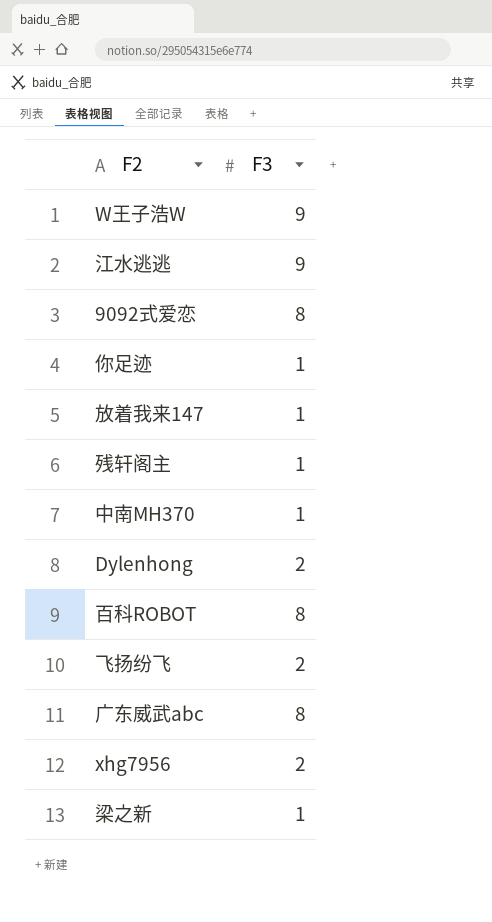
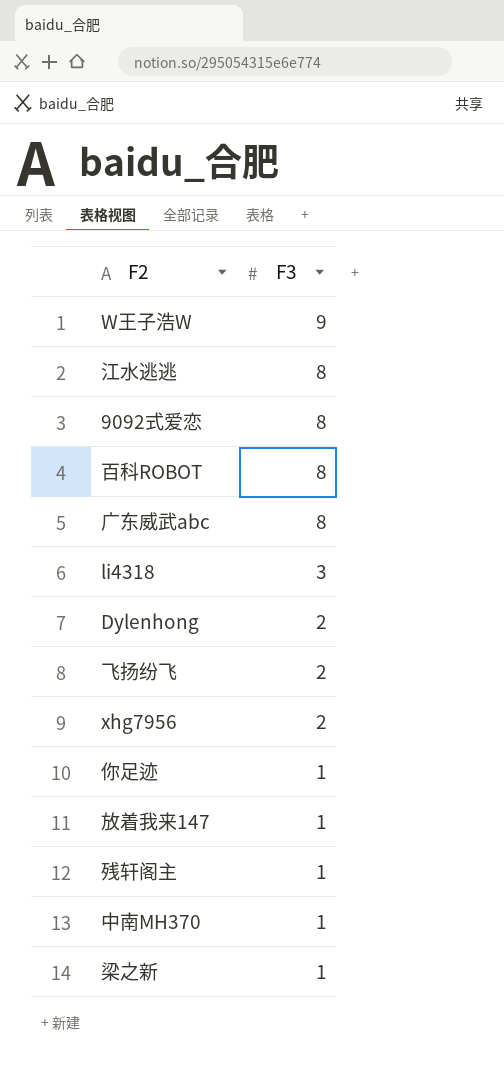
row order: none -> F3 descending
江水逃逃 | F3: 9 -> 8
row li4318: none -> 3

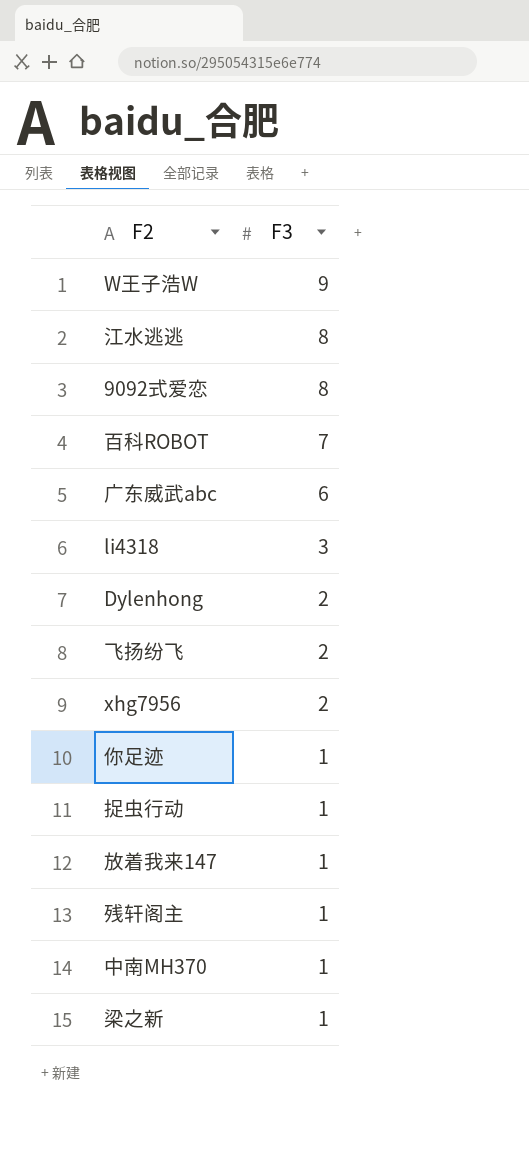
百科ROBOT | F3: 8 -> 7
广东威武abc | F3: 8 -> 6
row 捉虫行动: none -> 1

